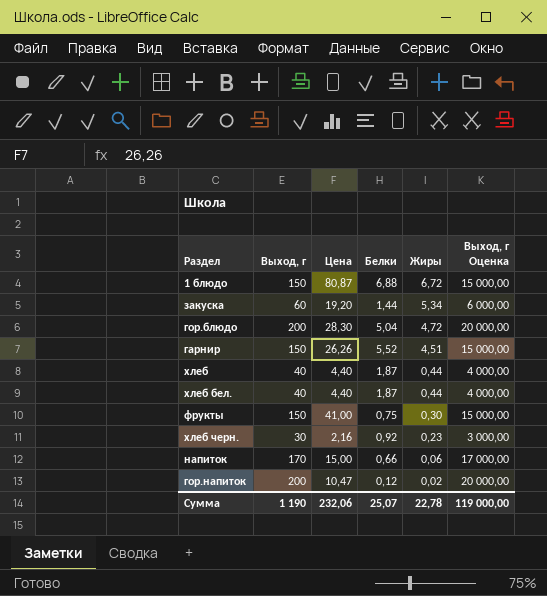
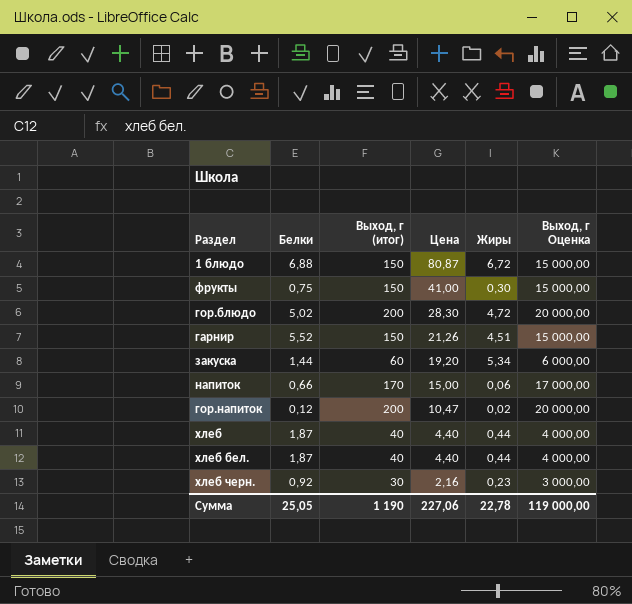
row order: Жиры descending -> Цена descending
column Белки | position: 4 -> 2
column name: Выход, г -> Выход, г (итог)
гор.блюдо | Белки: 5,04 -> 5,02
гарнир | Цена: 26,26 -> 21,26
Сумма | Белки: 25,07 -> 25,05
Сумма | Цена: 232,06 -> 227,06

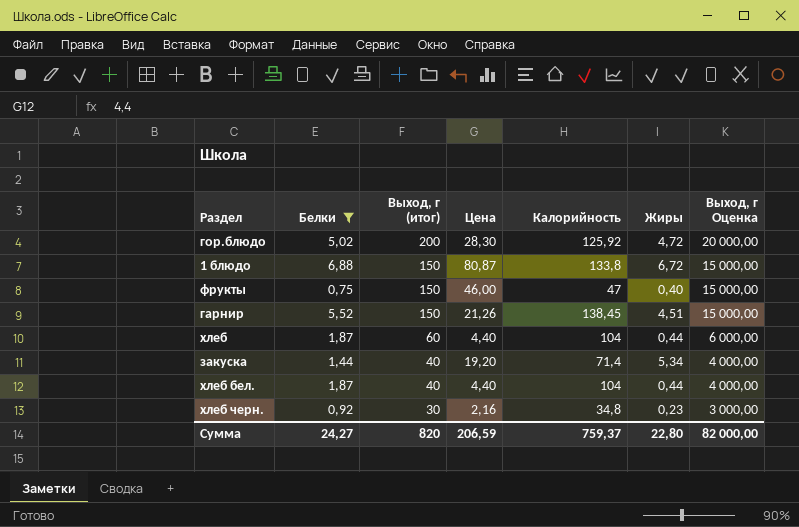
filter: none -> Белки >= 0,75
row order: Цена descending -> Выход, г (итог) descending
column Калорийность | position: none -> 5
фрукты | Цена: 41,00 -> 46,00
фрукты | Жиры: 0,30 -> 0,40
хлеб | Выход, г (итог): 40 -> 60
хлеб | Выход, г Оценка: 4 000,00 -> 6 000,00
закуска | Выход, г (итог): 60 -> 40
закуска | Выход, г Оценка: 6 000,00 -> 4 000,00
Сумма | Белки: 25,05 -> 24,27
Сумма | Выход, г (итог): 1 190 -> 820
Сумма | Цена: 227,06 -> 206,59
Сумма | Жиры: 22,78 -> 22,80
Сумма | Выход, г Оценка: 119 000,00 -> 82 000,00

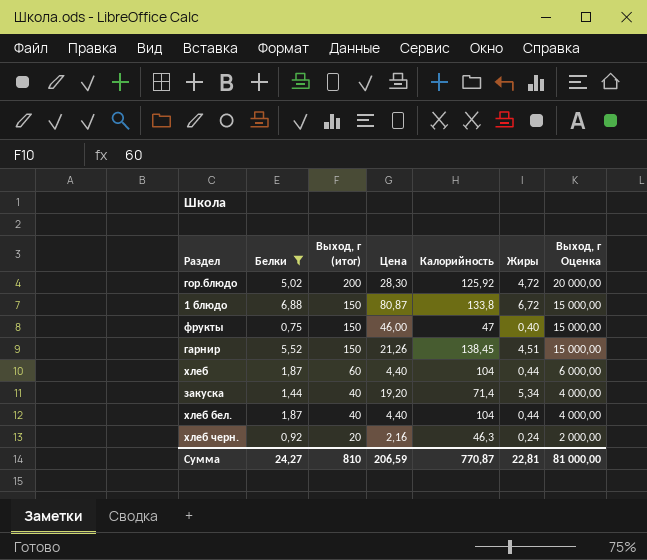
хлеб черн. | Выход, г (итог): 30 -> 20
хлеб черн. | Калорийность: 34,8 -> 46,3
хлеб черн. | Жиры: 0,23 -> 0,24
хлеб черн. | Выход, г Оценка: 3 000,00 -> 2 000,00
Сумма | Выход, г (итог): 820 -> 810
Сумма | Калорийность: 759,37 -> 770,87
Сумма | Жиры: 22,80 -> 22,81
Сумма | Выход, г Оценка: 82 000,00 -> 81 000,00

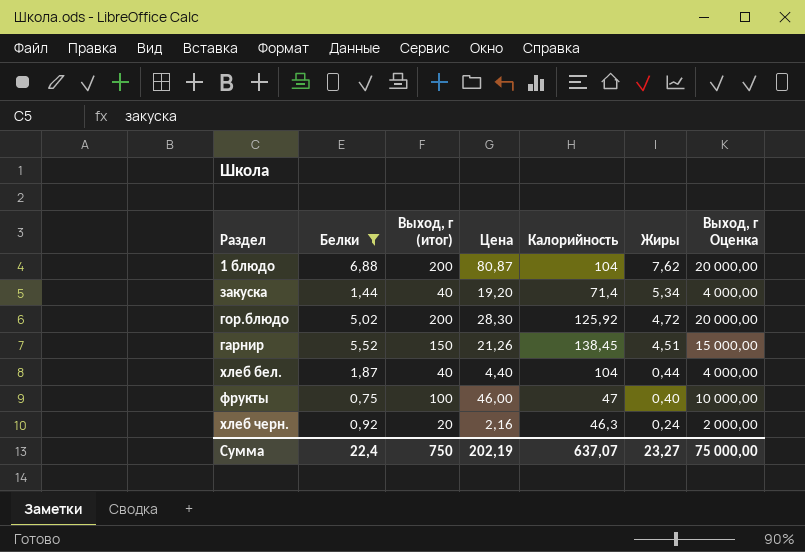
row order: Выход, г (итог) descending -> Жиры descending
row хлеб: 1,87 | 60 | 4,40 | 104 | 0,44 | 6 000,00 -> none
1 блюдо | Выход, г (итог): 150 -> 200
1 блюдо | Калорийность: 133,8 -> 104
1 блюдо | Жиры: 6,72 -> 7,62
1 блюдо | Выход, г Оценка: 15 000,00 -> 20 000,00
фрукты | Выход, г (итог): 150 -> 100
фрукты | Выход, г Оценка: 15 000,00 -> 10 000,00
Сумма | Белки: 24,27 -> 22,4
Сумма | Выход, г (итог): 810 -> 750
Сумма | Цена: 206,59 -> 202,19
Сумма | Калорийность: 770,87 -> 637,07
Сумма | Жиры: 22,81 -> 23,27
Сумма | Выход, г Оценка: 81 000,00 -> 75 000,00

